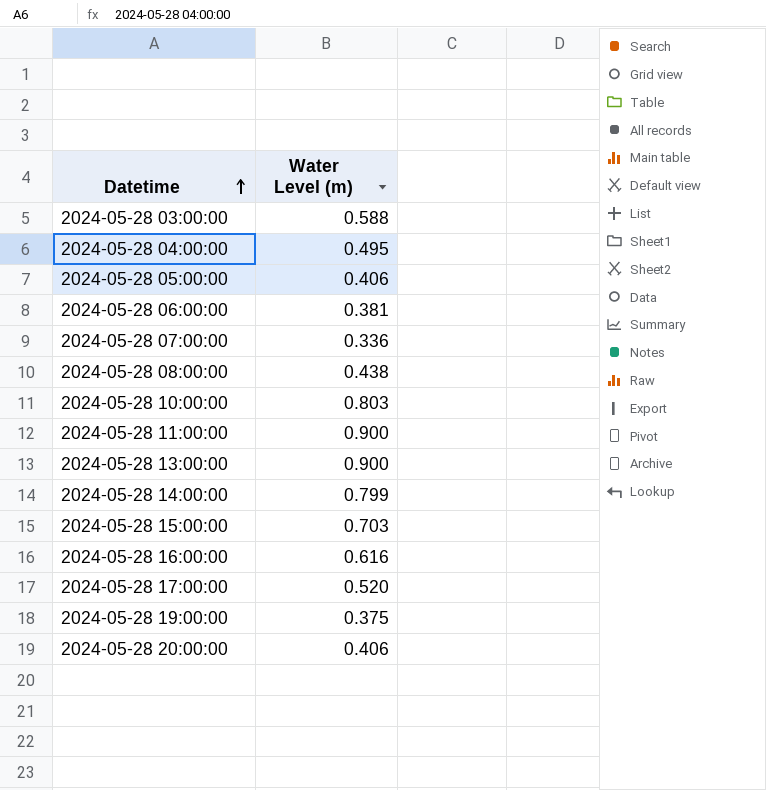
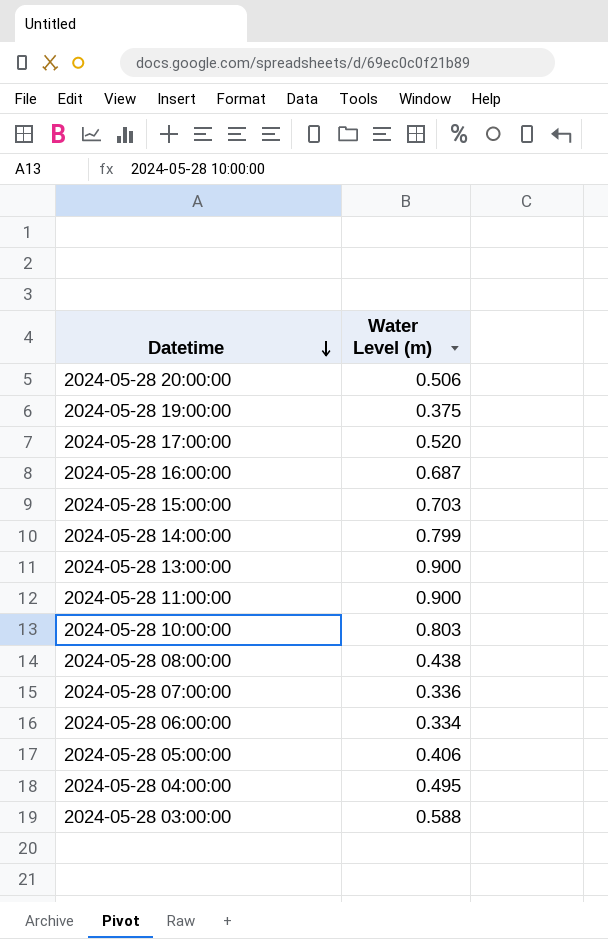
row order: Datetime ascending -> Datetime descending
2024-05-28 20:00:00 | Water Level (m): 0.406 -> 0.506
2024-05-28 16:00:00 | Water Level (m): 0.616 -> 0.687
2024-05-28 06:00:00 | Water Level (m): 0.381 -> 0.334

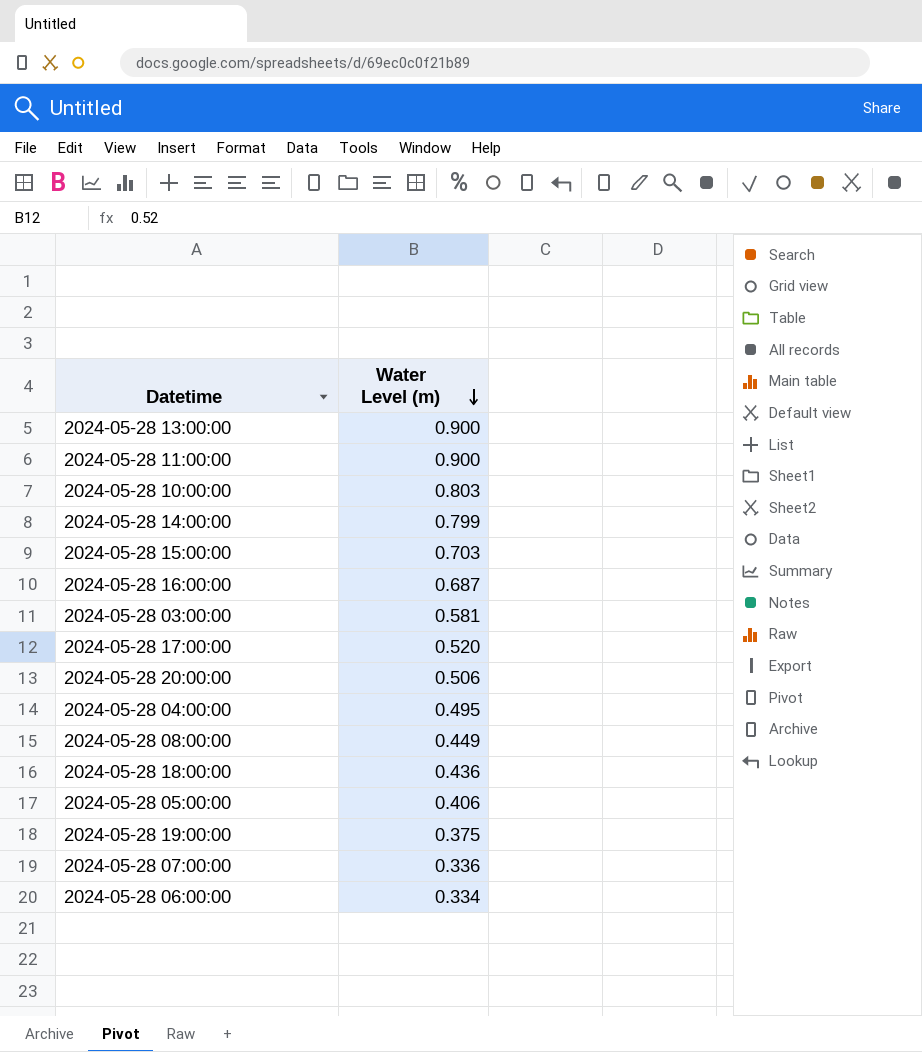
row order: Datetime descending -> Water Level (m) descending
2024-05-28 03:00:00 | Water Level (m): 0.588 -> 0.581
2024-05-28 08:00:00 | Water Level (m): 0.438 -> 0.449
row 2024-05-28 18:00:00: none -> 0.436

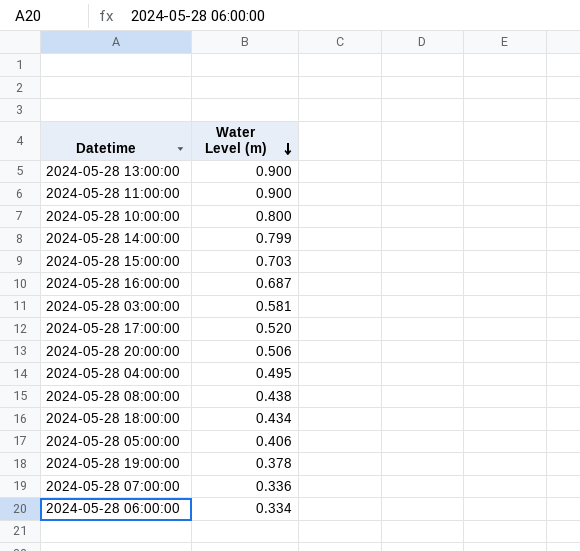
2024-05-28 10:00:00 | Water Level (m): 0.803 -> 0.800
2024-05-28 08:00:00 | Water Level (m): 0.449 -> 0.438
2024-05-28 18:00:00 | Water Level (m): 0.436 -> 0.434
2024-05-28 19:00:00 | Water Level (m): 0.375 -> 0.378

